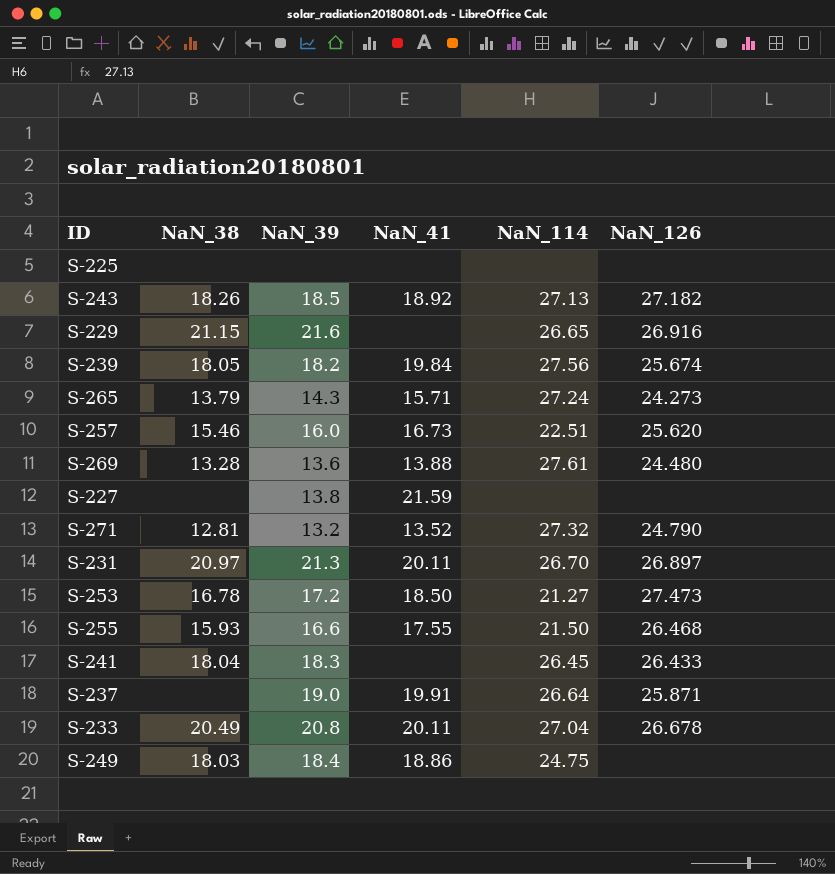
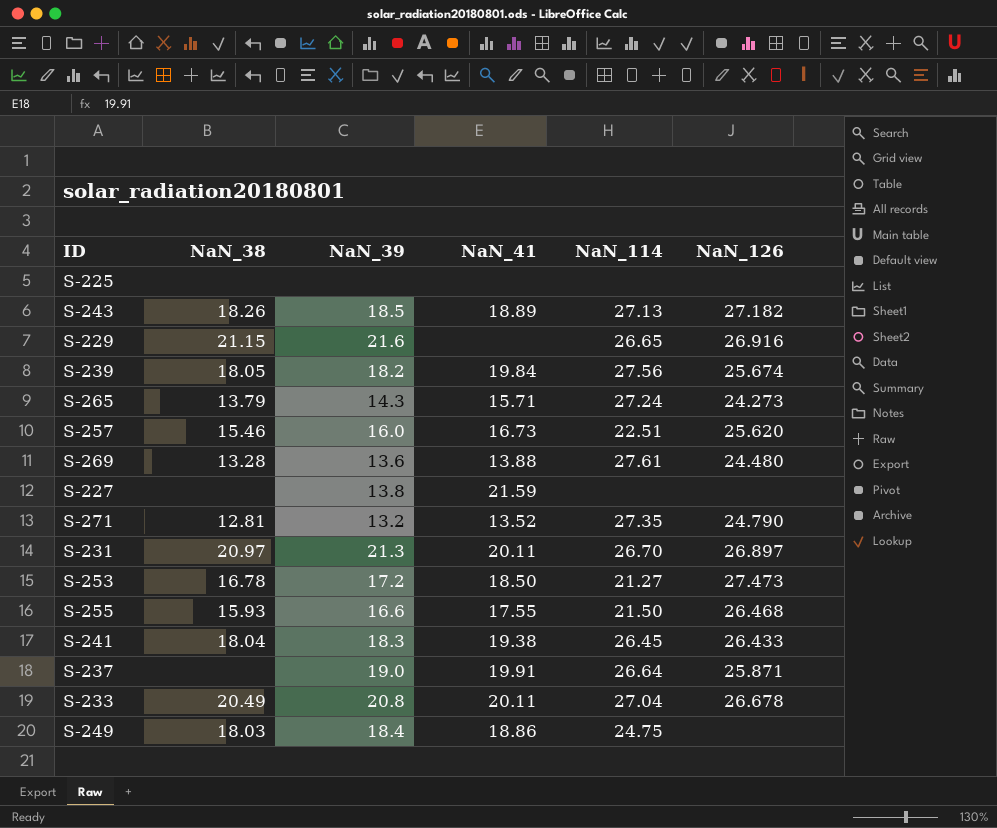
S-243 | NaN_41: 18.92 -> 18.89
S-271 | NaN_114: 27.32 -> 27.35
S-241 | NaN_41: none -> 19.38

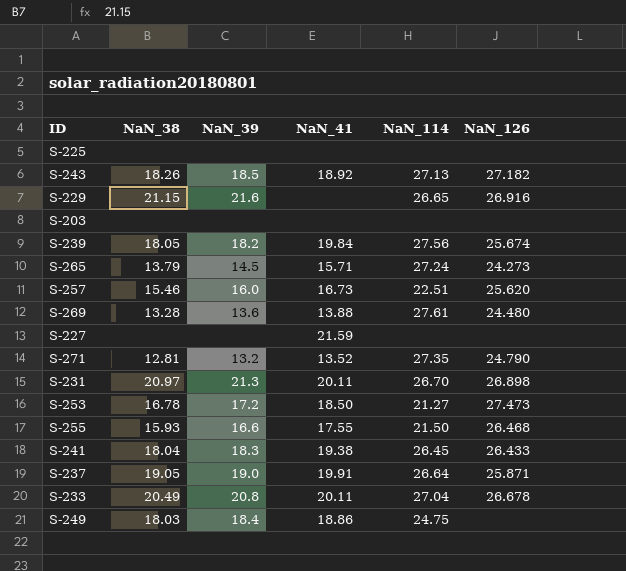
S-243 | NaN_41: 18.89 -> 18.92
row S-203: none -> none | none | none | none | none
S-265 | NaN_39: 14.3 -> 14.5
S-227 | NaN_39: 13.8 -> none
S-231 | NaN_126: 26.897 -> 26.898
S-237 | NaN_38: none -> 19.05

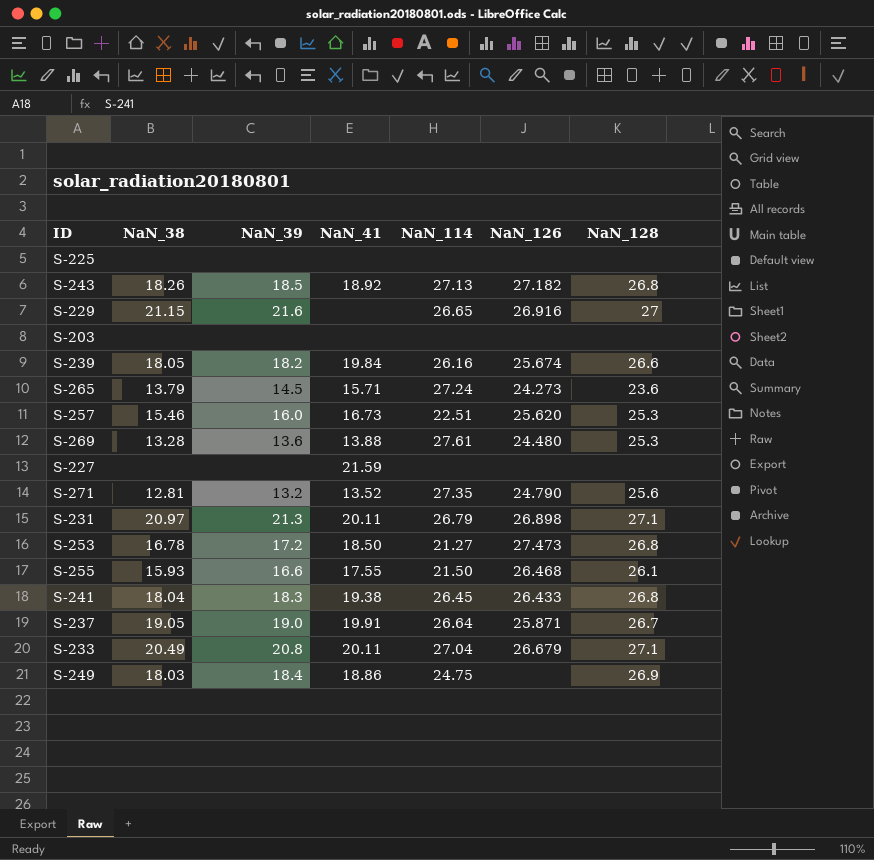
column NaN_128 | position: none -> 7
S-239 | NaN_114: 27.56 -> 26.16
S-231 | NaN_114: 26.70 -> 26.79
S-233 | NaN_126: 26.678 -> 26.679

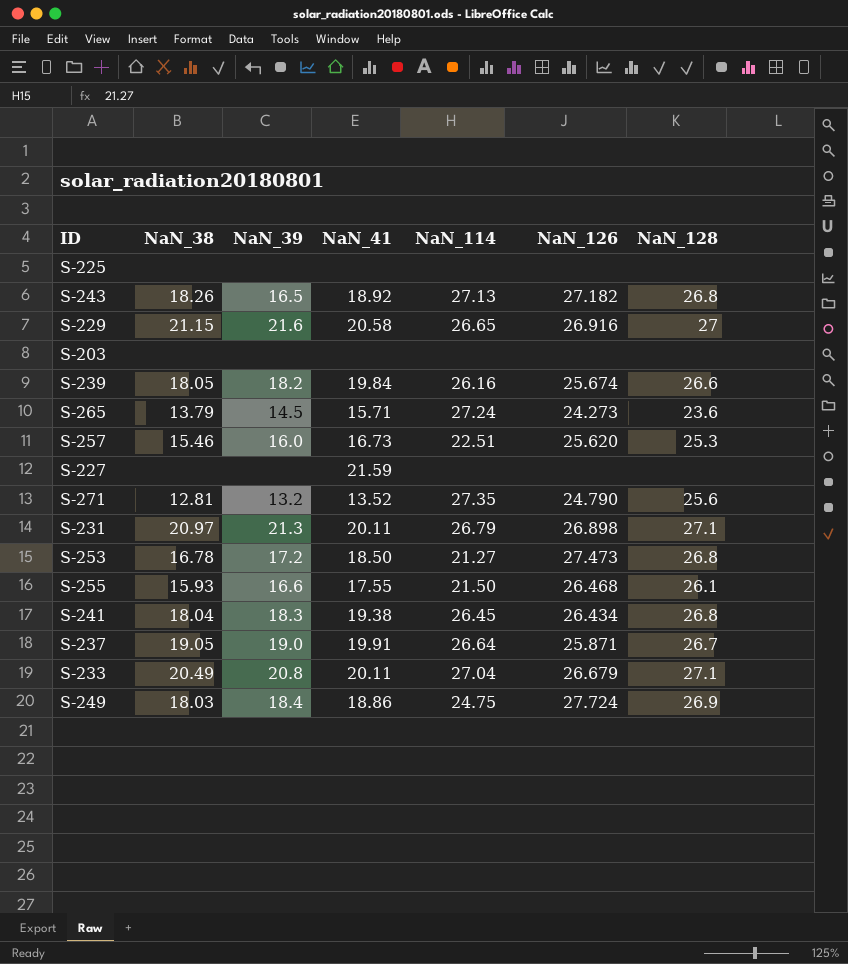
row S-269: 13.28 | 13.6 | 13.88 | 27.61 | 24.480 | 25.3 -> none
S-243 | NaN_39: 18.5 -> 16.5
S-229 | NaN_41: none -> 20.58
S-241 | NaN_126: 26.433 -> 26.434
S-249 | NaN_126: none -> 27.724

